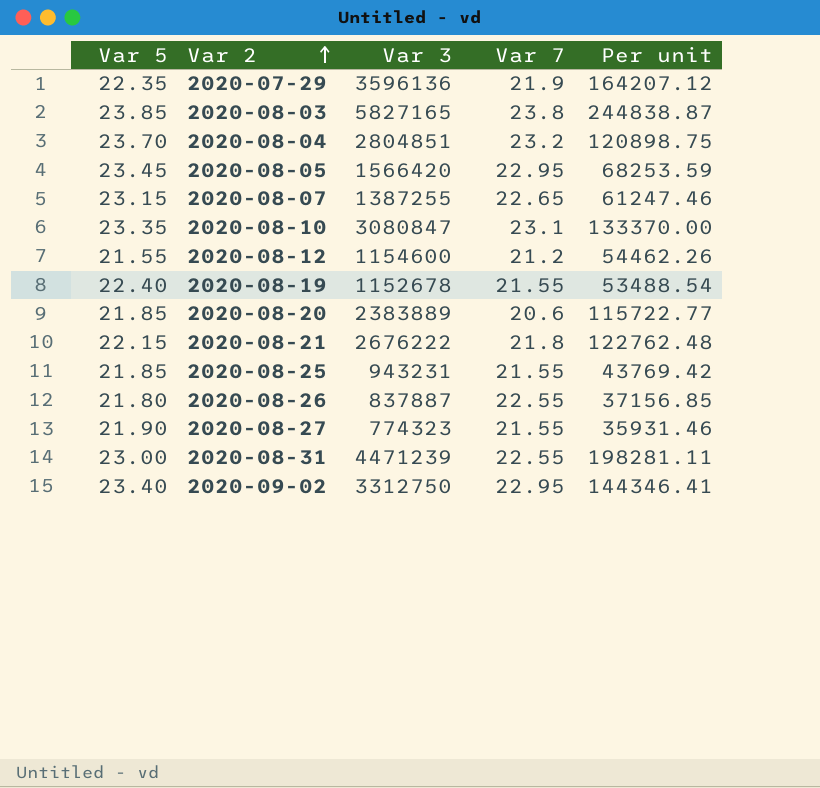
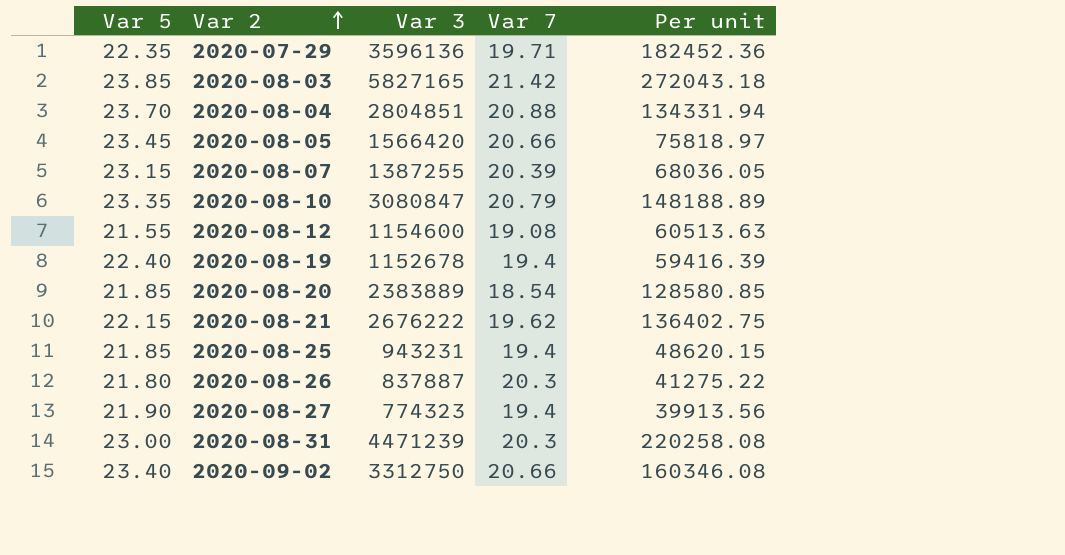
2020-07-29 | Var 7: 21.9 -> 19.71
2020-07-29 | Per unit: 164207.12 -> 182452.36
2020-08-03 | Var 7: 23.8 -> 21.42
2020-08-03 | Per unit: 244838.87 -> 272043.18
2020-08-04 | Var 7: 23.2 -> 20.88
2020-08-04 | Per unit: 120898.75 -> 134331.94
2020-08-05 | Var 7: 22.95 -> 20.66
2020-08-05 | Per unit: 68253.59 -> 75818.97
2020-08-07 | Var 7: 22.65 -> 20.39
2020-08-07 | Per unit: 61247.46 -> 68036.05
2020-08-10 | Var 7: 23.1 -> 20.79
2020-08-10 | Per unit: 133370.00 -> 148188.89
2020-08-12 | Var 7: 21.2 -> 19.08
2020-08-12 | Per unit: 54462.26 -> 60513.63
2020-08-19 | Var 7: 21.55 -> 19.4
2020-08-19 | Per unit: 53488.54 -> 59416.39
2020-08-20 | Var 7: 20.6 -> 18.54
2020-08-20 | Per unit: 115722.77 -> 128580.85
2020-08-21 | Var 7: 21.8 -> 19.62
2020-08-21 | Per unit: 122762.48 -> 136402.75
2020-08-25 | Var 7: 21.55 -> 19.4
2020-08-25 | Per unit: 43769.42 -> 48620.15
2020-08-26 | Var 7: 22.55 -> 20.3
2020-08-26 | Per unit: 37156.85 -> 41275.22
2020-08-27 | Var 7: 21.55 -> 19.4
2020-08-27 | Per unit: 35931.46 -> 39913.56
2020-08-31 | Var 7: 22.55 -> 20.3
2020-08-31 | Per unit: 198281.11 -> 220258.08
2020-09-02 | Var 7: 22.95 -> 20.66
2020-09-02 | Per unit: 144346.41 -> 160346.08

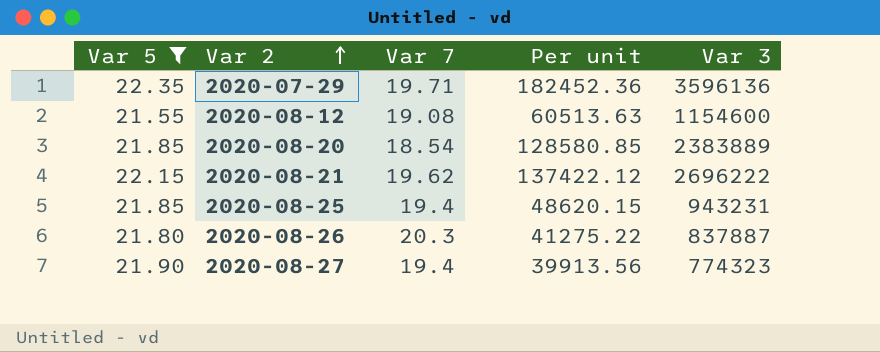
filter: none -> Var 5 <= 22.35
column Var 3 | position: 3 -> 5
2020-08-21 | Per unit: 136402.75 -> 137422.12
2020-08-21 | Var 3: 2676222 -> 2696222

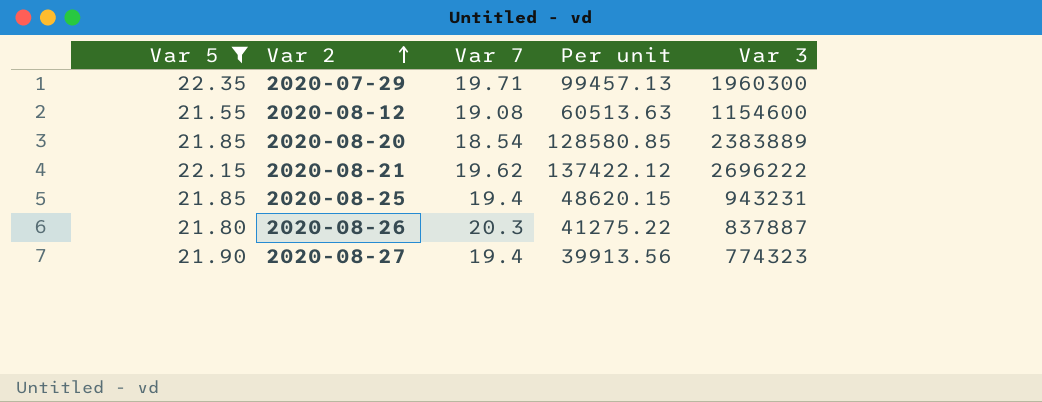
2020-07-29 | Per unit: 182452.36 -> 99457.13
2020-07-29 | Var 3: 3596136 -> 1960300

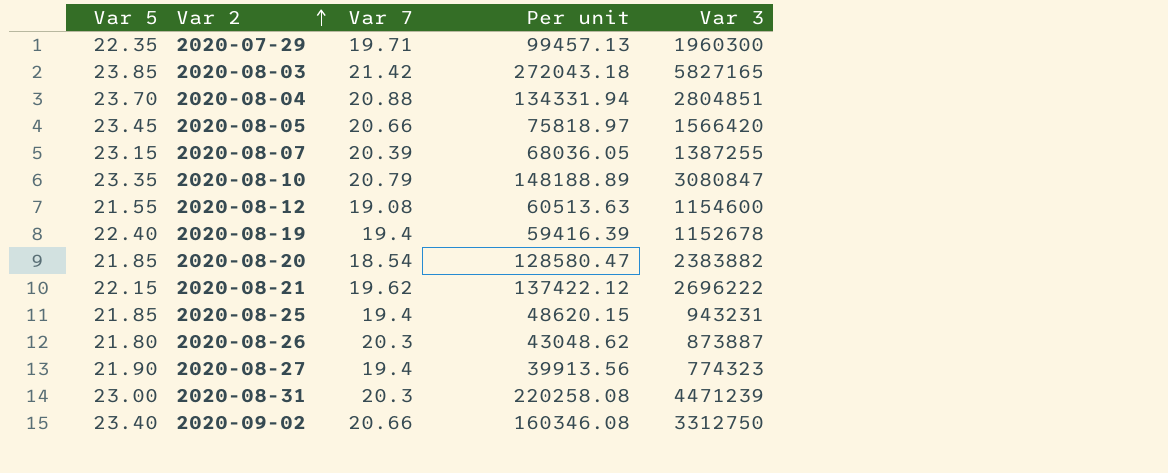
filter: Var 5 <= 22.35 -> none
2020-08-20 | Per unit: 128580.85 -> 128580.47
2020-08-20 | Var 3: 2383889 -> 2383882
2020-08-26 | Per unit: 41275.22 -> 43048.62
2020-08-26 | Var 3: 837887 -> 873887

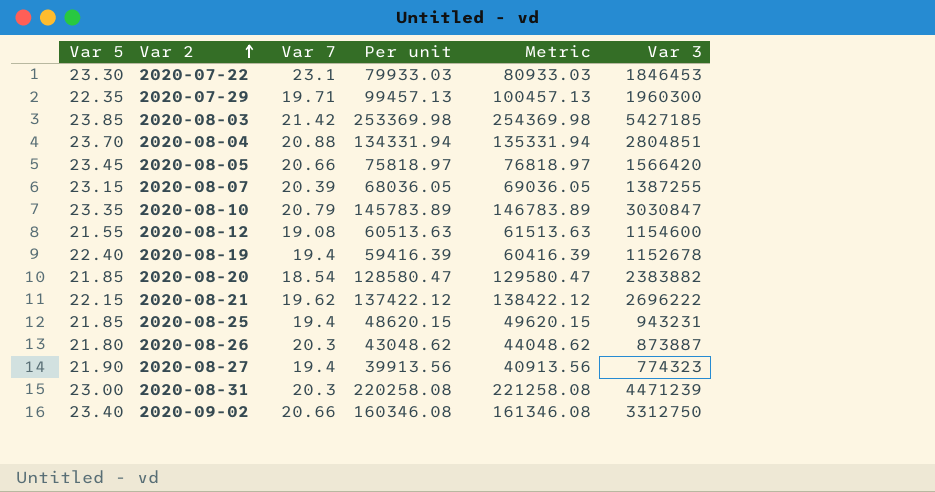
column Metric | formula: none -> [Per unit] + 1000
row 2020-07-22: none -> 23.30 | 23.1 | 79933.03 | 80933.03 | 1846453
2020-08-03 | Per unit: 272043.18 -> 253369.98
2020-08-03 | Var 3: 5827165 -> 5427185
2020-08-10 | Per unit: 148188.89 -> 145783.89
2020-08-10 | Var 3: 3080847 -> 3030847

